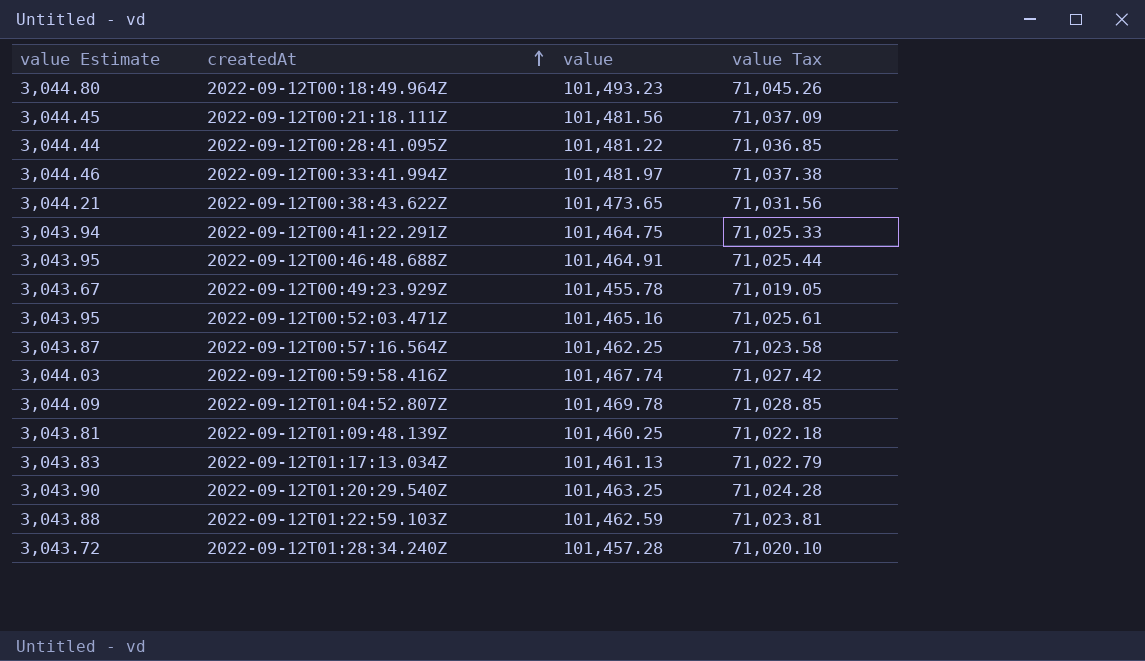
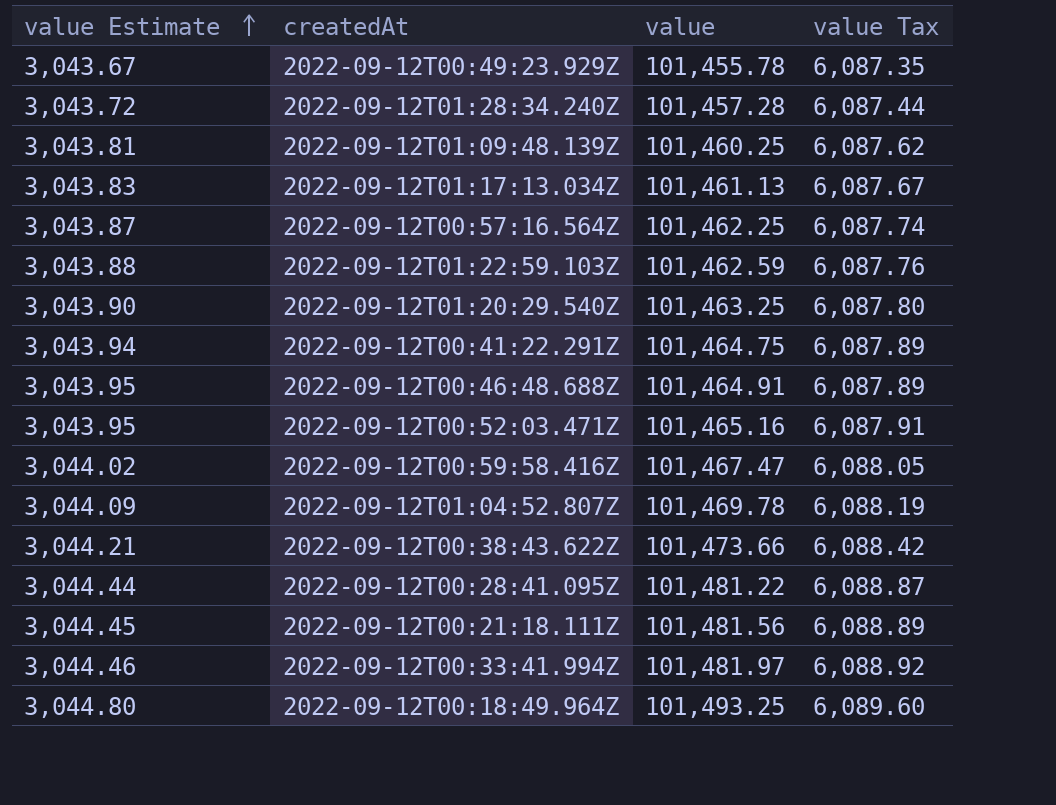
row order: createdAt ascending -> value Estimate ascending
column value Tax | formula: [value] * 0.7 -> [value] * 0.06
2022-09-12T00:59:58.416Z | value Estimate: 3,044.03 -> 3,044.02
2022-09-12T00:59:58.416Z | value: 101,467.74 -> 101,467.47
2022-09-12T00:38:43.622Z | value: 101,473.65 -> 101,473.66
2022-09-12T00:18:49.964Z | value: 101,493.23 -> 101,493.25

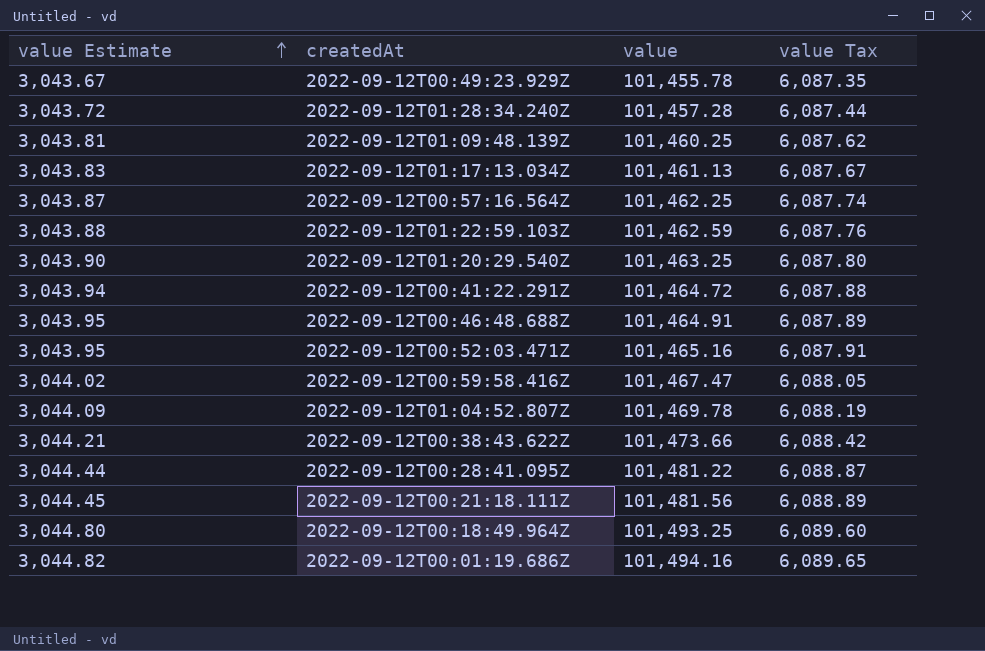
row 2022-09-12T00:33:41.994Z: 3,044.46 | 101,481.97 | 6,088.92 -> none
2022-09-12T00:41:22.291Z | value: 101,464.75 -> 101,464.72
2022-09-12T00:41:22.291Z | value Tax: 6,087.89 -> 6,087.88
row 2022-09-12T00:01:19.686Z: none -> 3,044.82 | 101,494.16 | 6,089.65

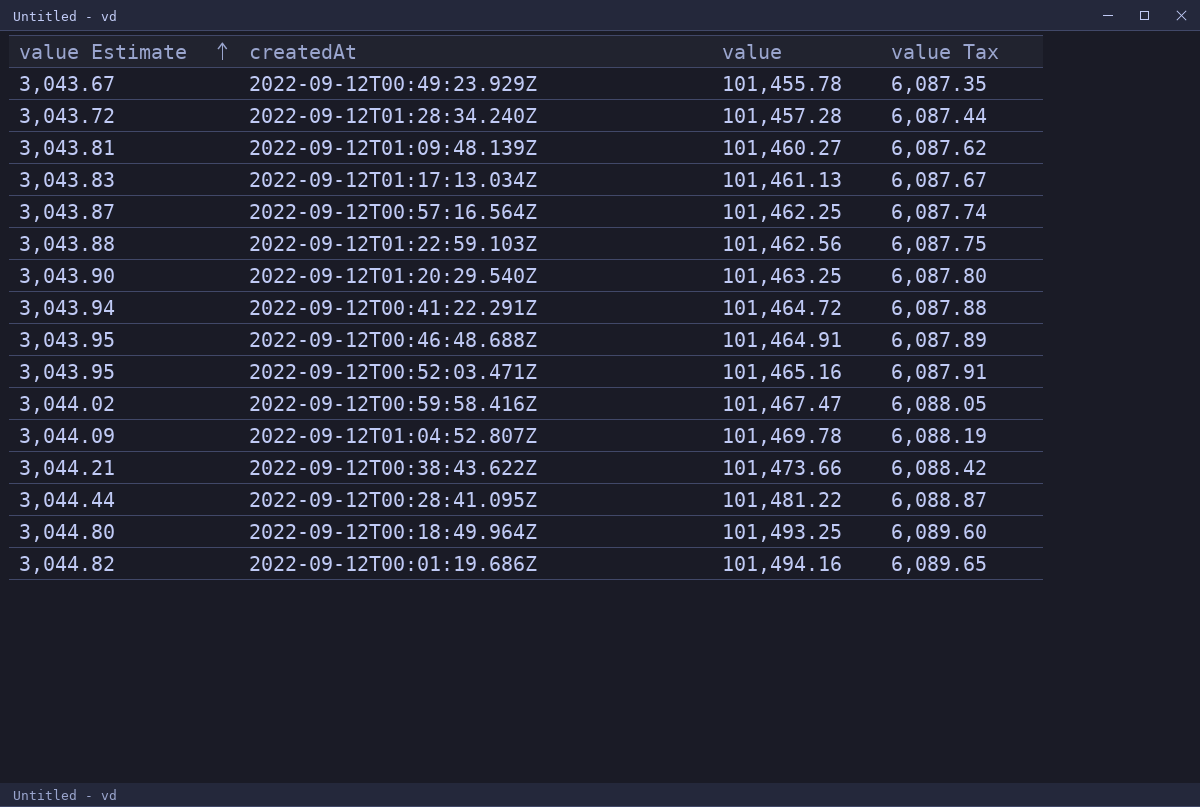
row 2022-09-12T00:21:18.111Z: 3,044.45 | 101,481.56 | 6,088.89 -> none
2022-09-12T01:09:48.139Z | value: 101,460.25 -> 101,460.27
2022-09-12T01:22:59.103Z | value: 101,462.59 -> 101,462.56
2022-09-12T01:22:59.103Z | value Tax: 6,087.76 -> 6,087.75

